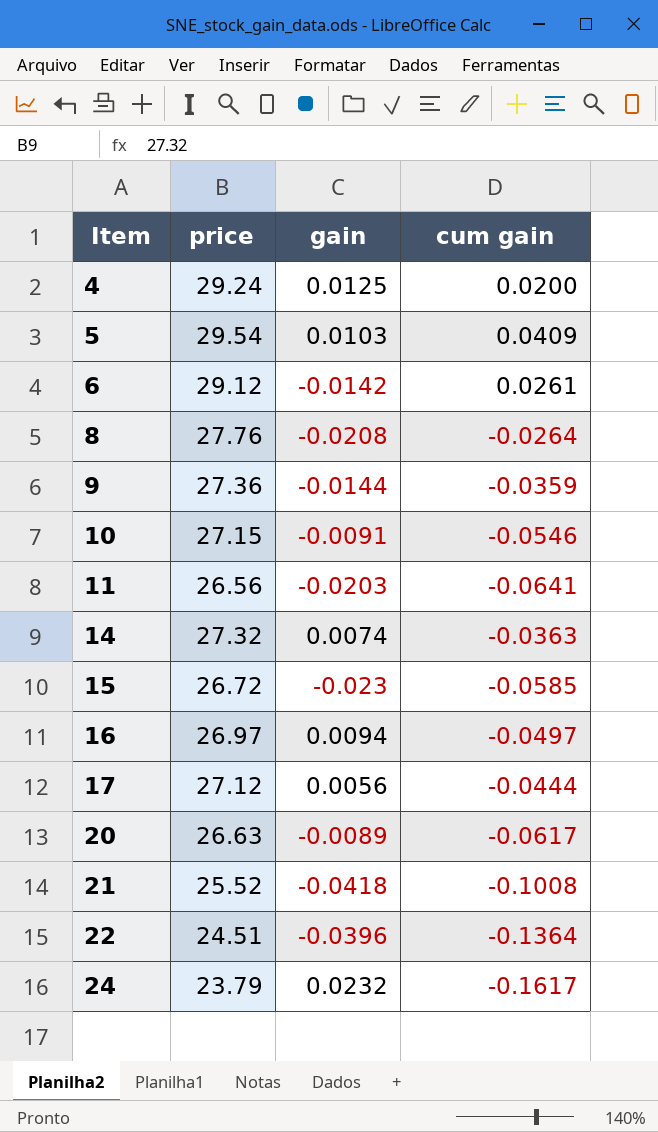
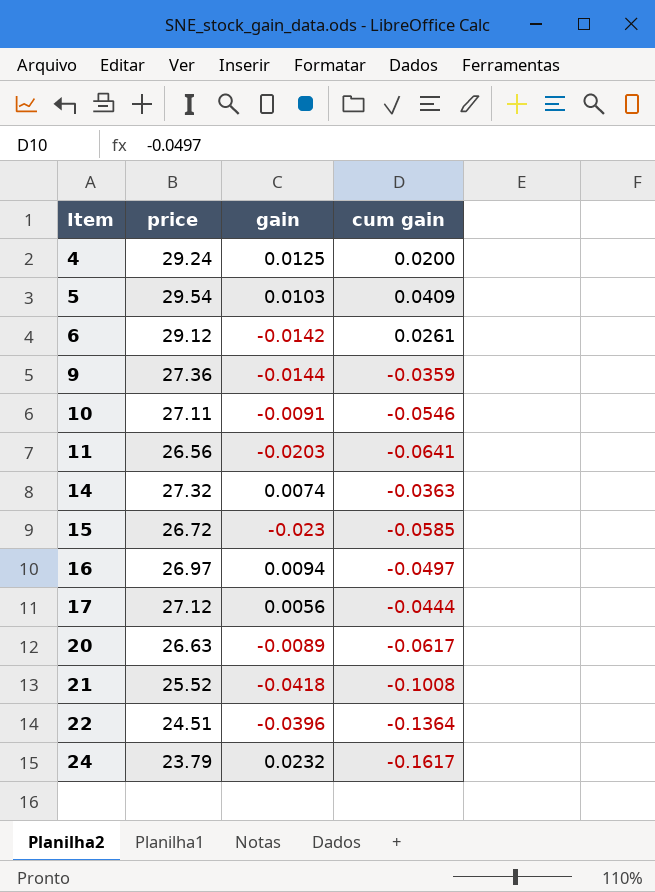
row 8: 27.76 | -0.0208 | -0.0264 -> none
10 | price: 27.15 -> 27.11

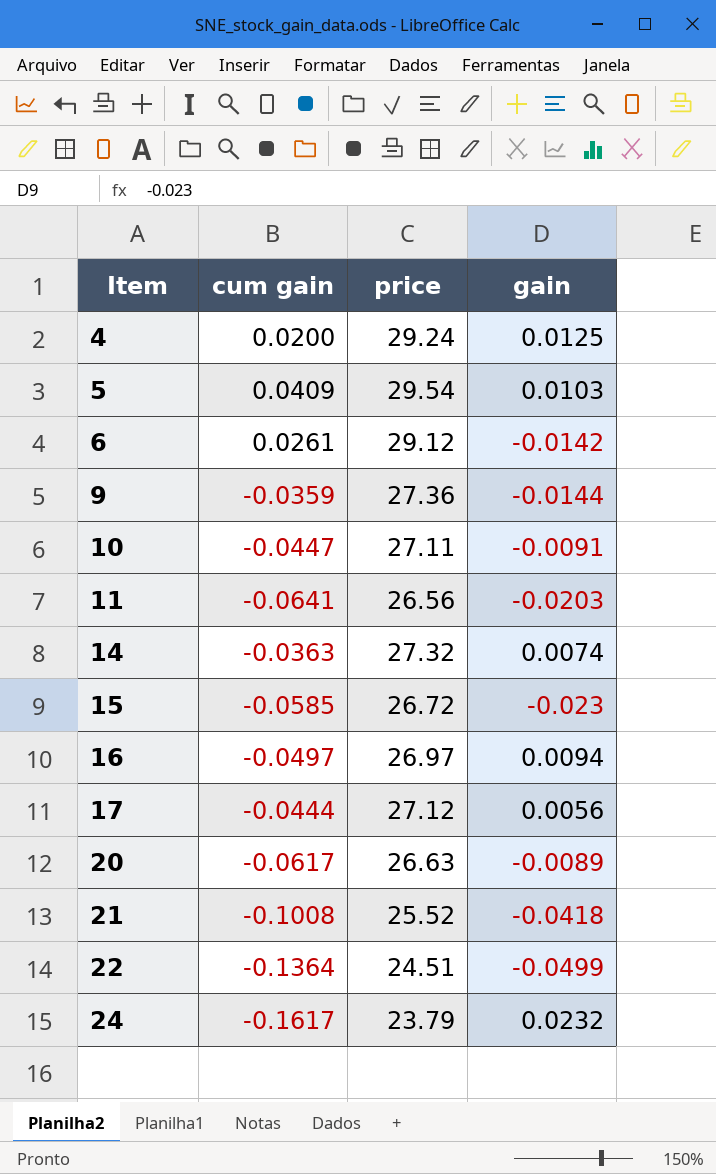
column cum gain | position: 4 -> 2
10 | cum gain: -0.0546 -> -0.0447
22 | gain: -0.0396 -> -0.0499

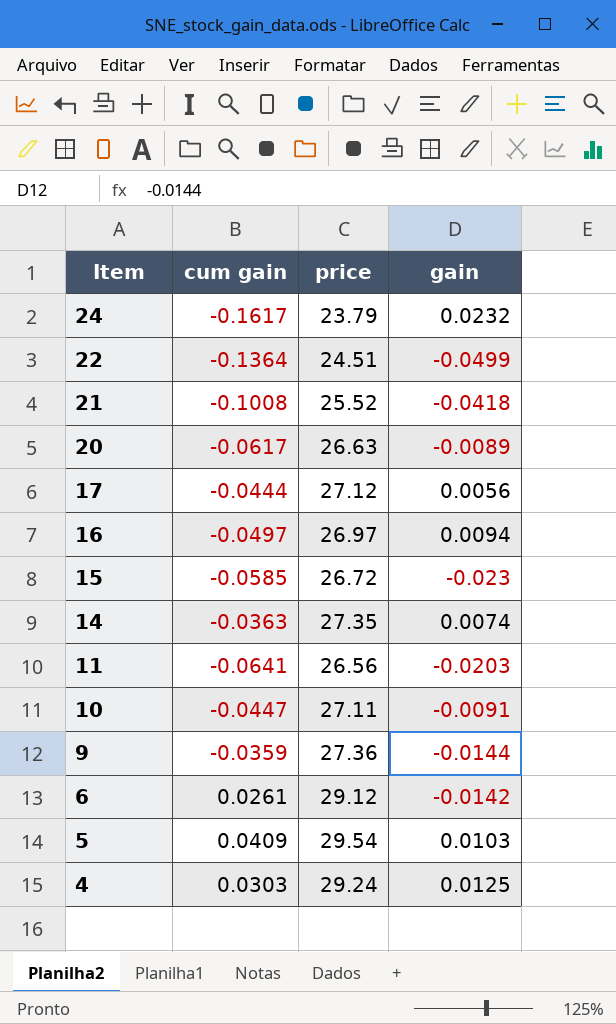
row order: Item ascending -> Item descending
14 | price: 27.32 -> 27.35
4 | cum gain: 0.0200 -> 0.0303

